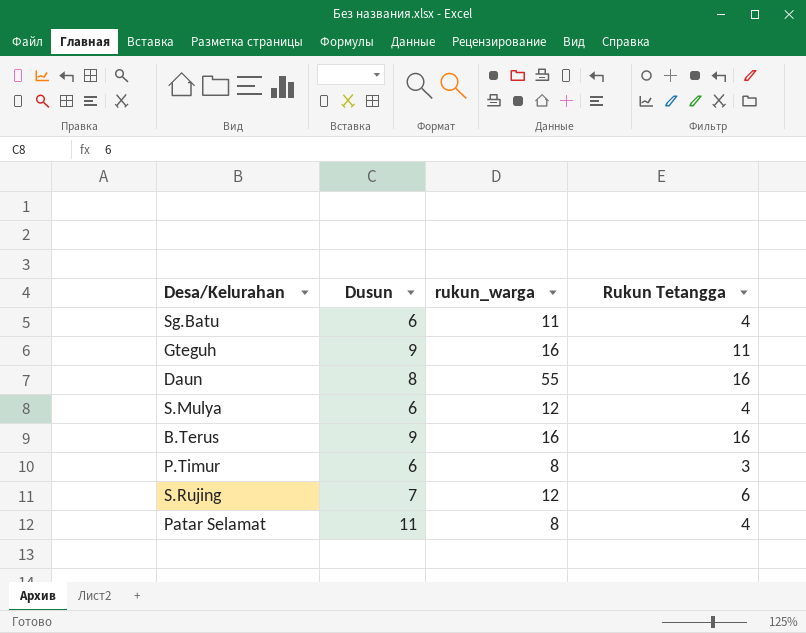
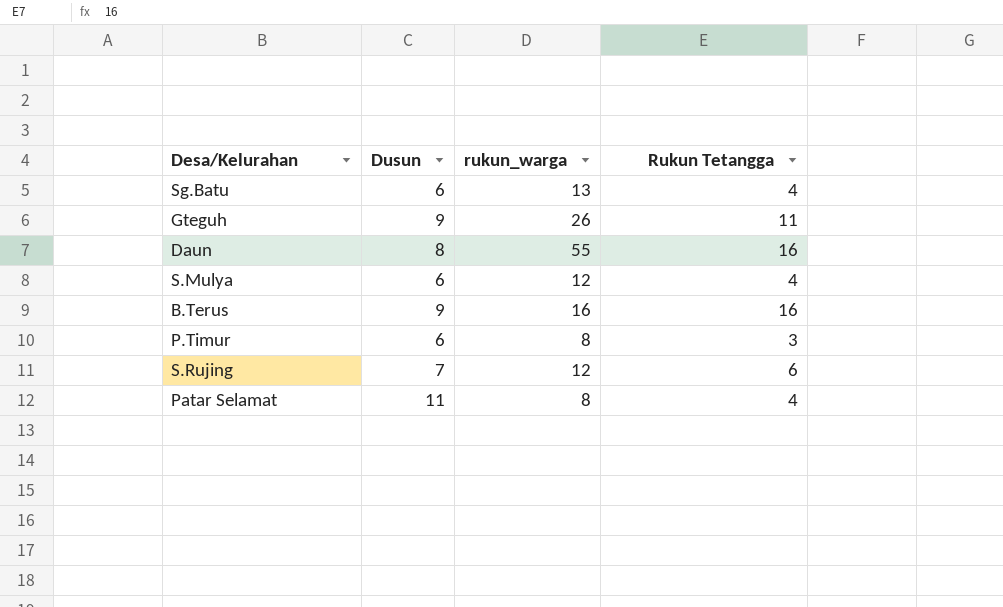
Sg.Batu | rukun_warga: 11 -> 13
Gteguh | rukun_warga: 16 -> 26

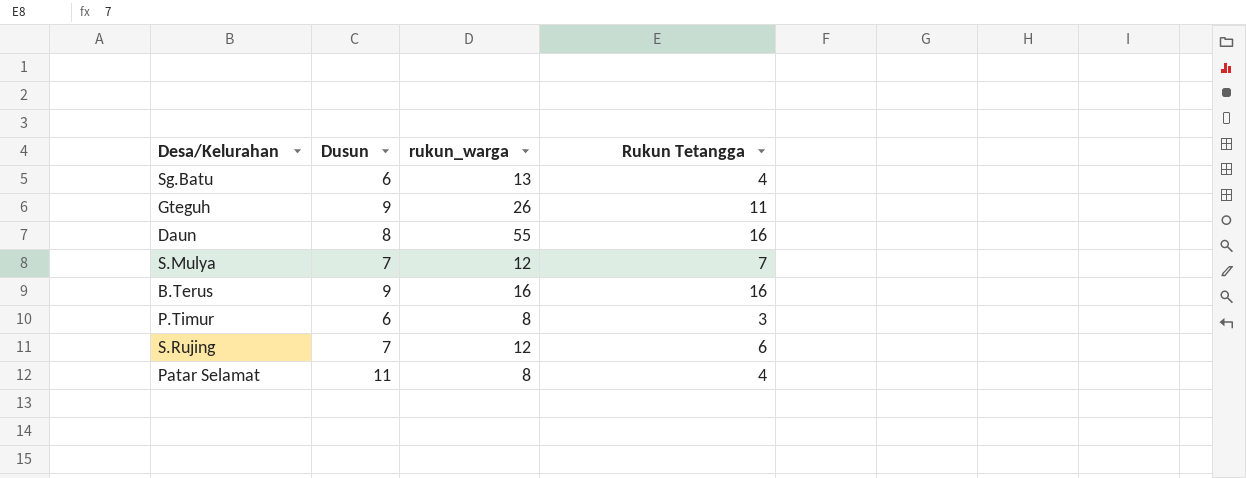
S.Mulya | Dusun: 6 -> 7
S.Mulya | Rukun Tetangga: 4 -> 7

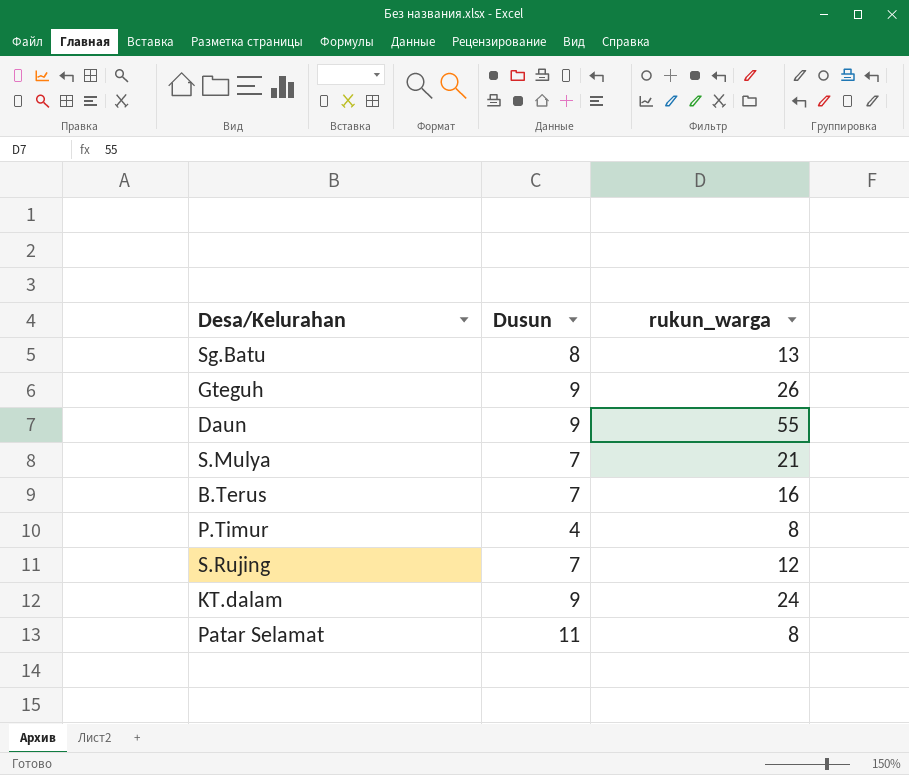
column Rukun Tetangga | position: 4 -> none
Sg.Batu | Dusun: 6 -> 8
Daun | Dusun: 8 -> 9
S.Mulya | rukun_warga: 12 -> 21
B.Terus | Dusun: 9 -> 7
P.Timur | Dusun: 6 -> 4
row KT.dalam: none -> 9 | 24

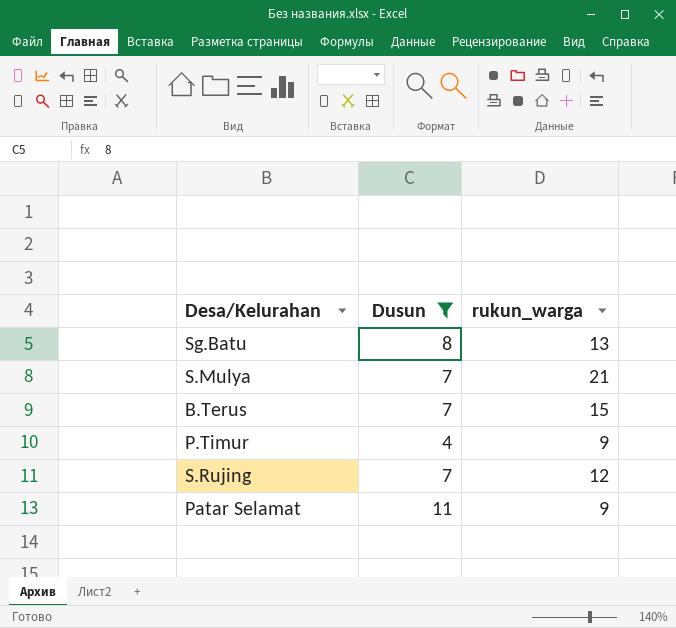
filter: none -> Dusun != 9
B.Terus | rukun_warga: 16 -> 15
P.Timur | rukun_warga: 8 -> 9
Patar Selamat | rukun_warga: 8 -> 9

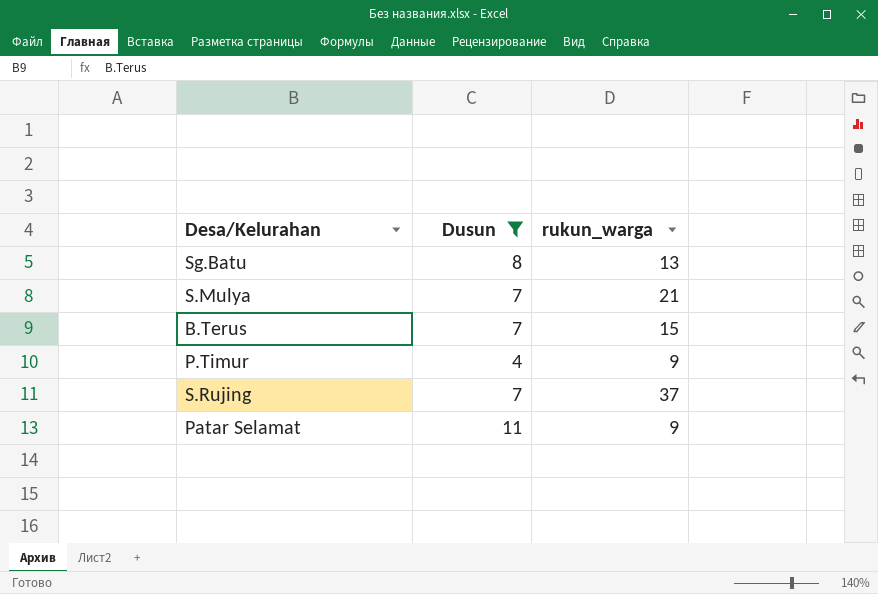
S.Rujing | rukun_warga: 12 -> 37

